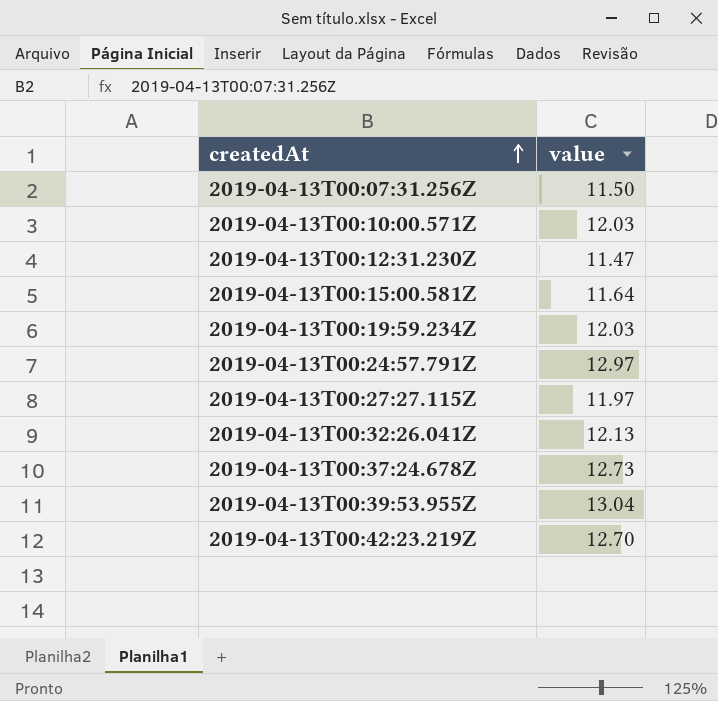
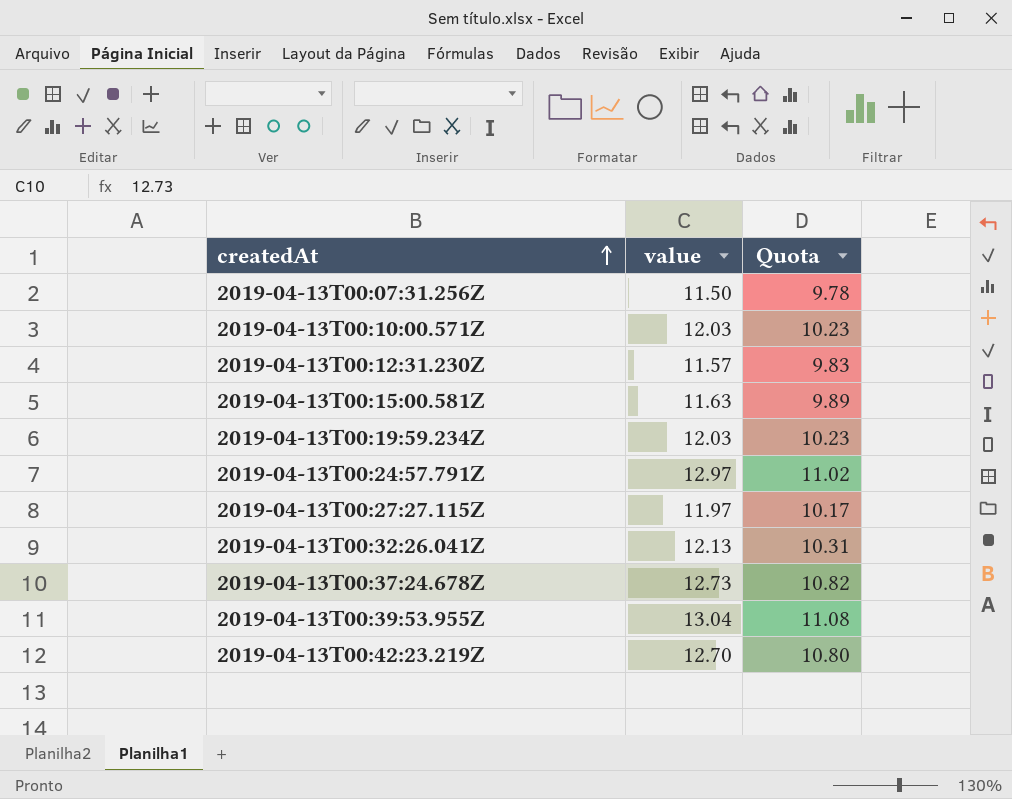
column Quota | formula: none -> [value] * 0.85
2019-04-13T00:12:31.230Z | value: 11.47 -> 11.57
2019-04-13T00:15:00.581Z | value: 11.64 -> 11.63

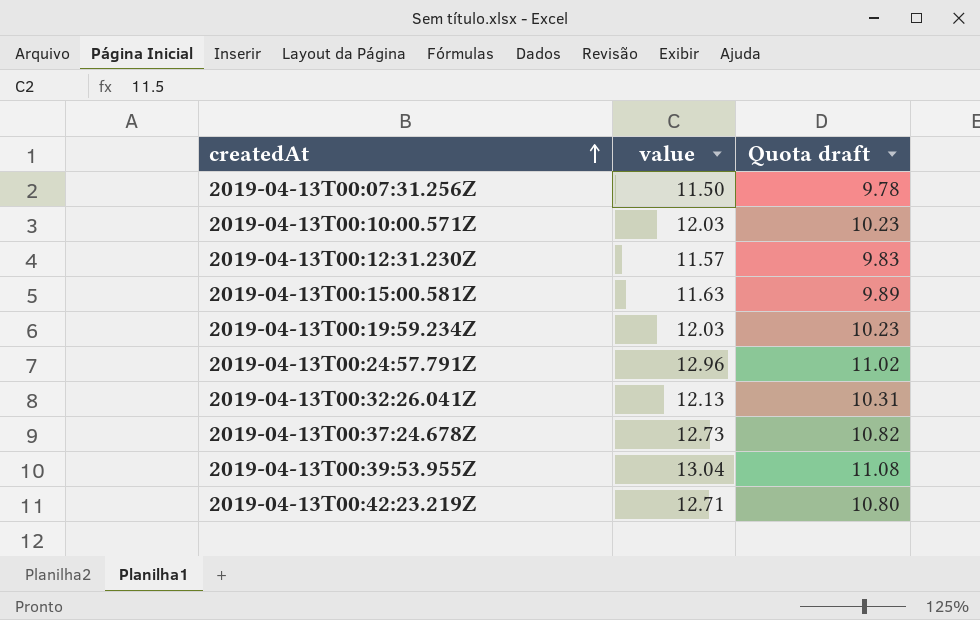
column name: Quota -> Quota draft
row 2019-04-13T00:27:27.115Z: 11.97 | 10.17 -> none
2019-04-13T00:24:57.791Z | value: 12.97 -> 12.96
2019-04-13T00:42:23.219Z | value: 12.70 -> 12.71

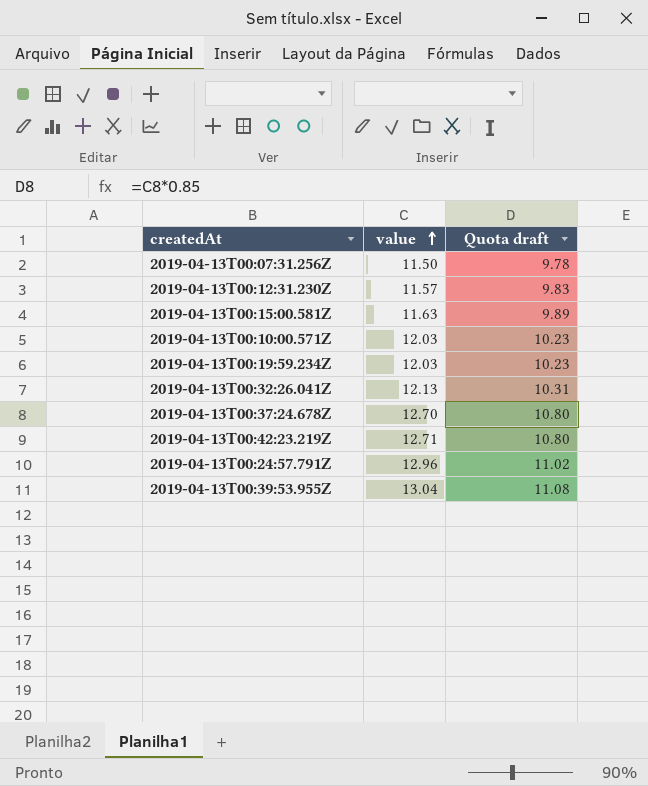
row order: createdAt ascending -> value ascending
2019-04-13T00:37:24.678Z | value: 12.73 -> 12.70
2019-04-13T00:37:24.678Z | Quota draft: 10.82 -> 10.80

